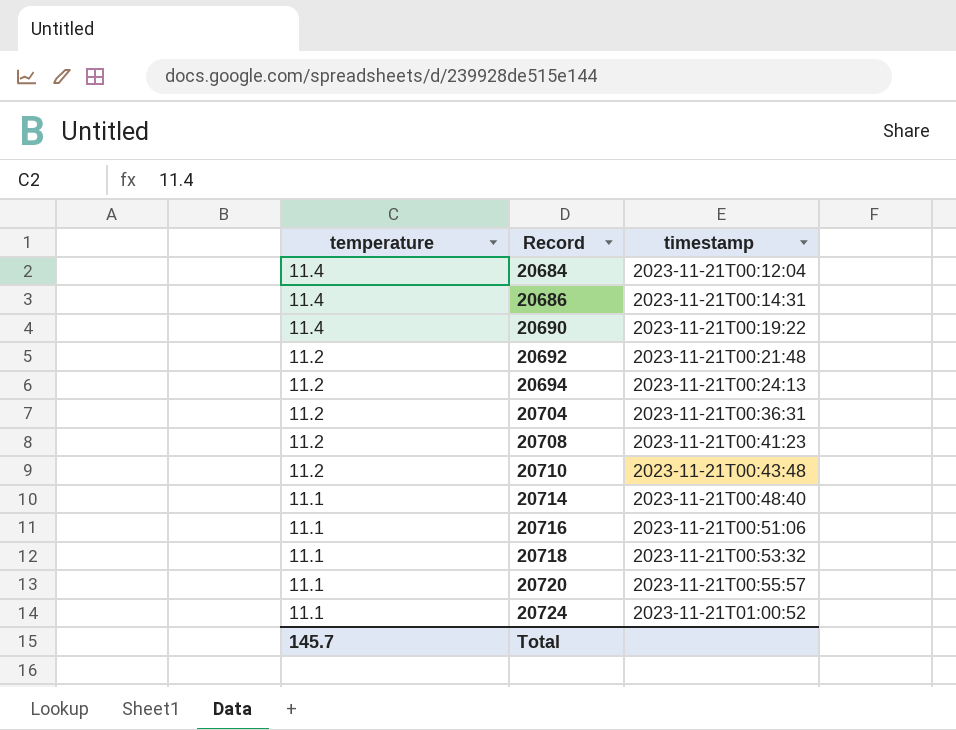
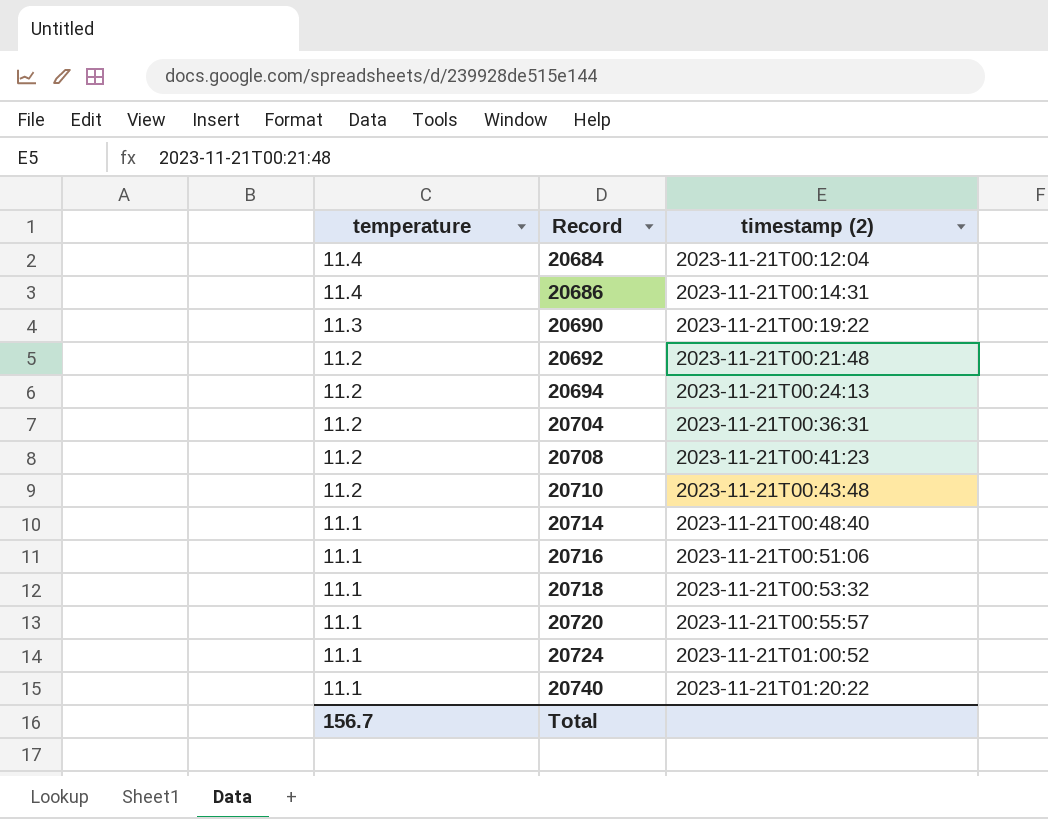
column name: timestamp -> timestamp (2)
20690 | temperature: 11.4 -> 11.3
row 20740: none -> 11.1 | 2023-11-21T01:20:22
Total | temperature: 145.7 -> 156.7

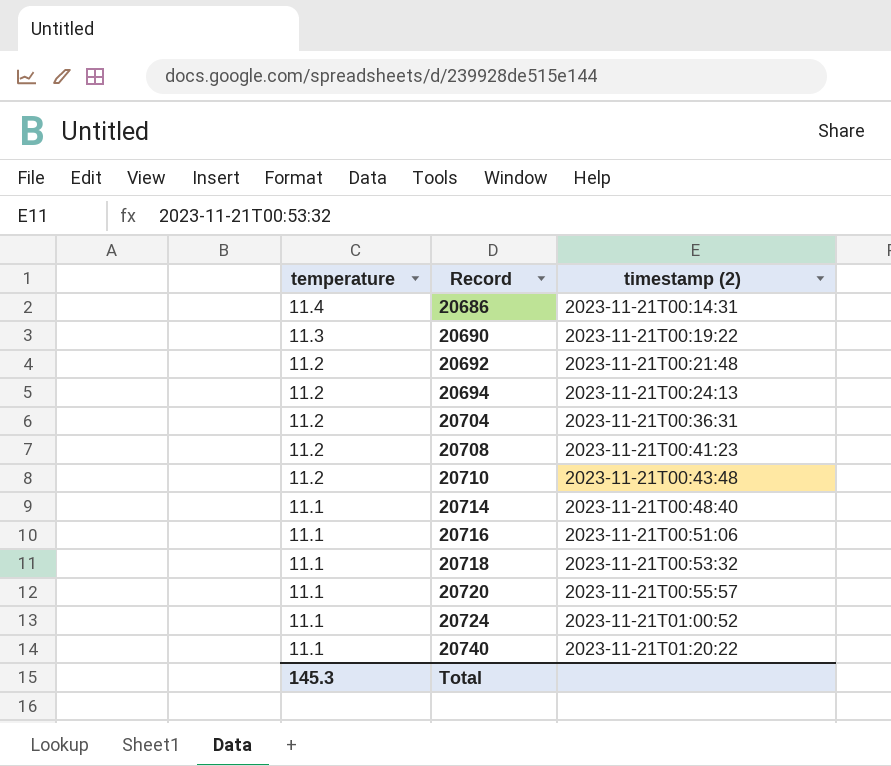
row 20684: 11.4 | 2023-11-21T00:12:04 -> none
Total | temperature: 156.7 -> 145.3

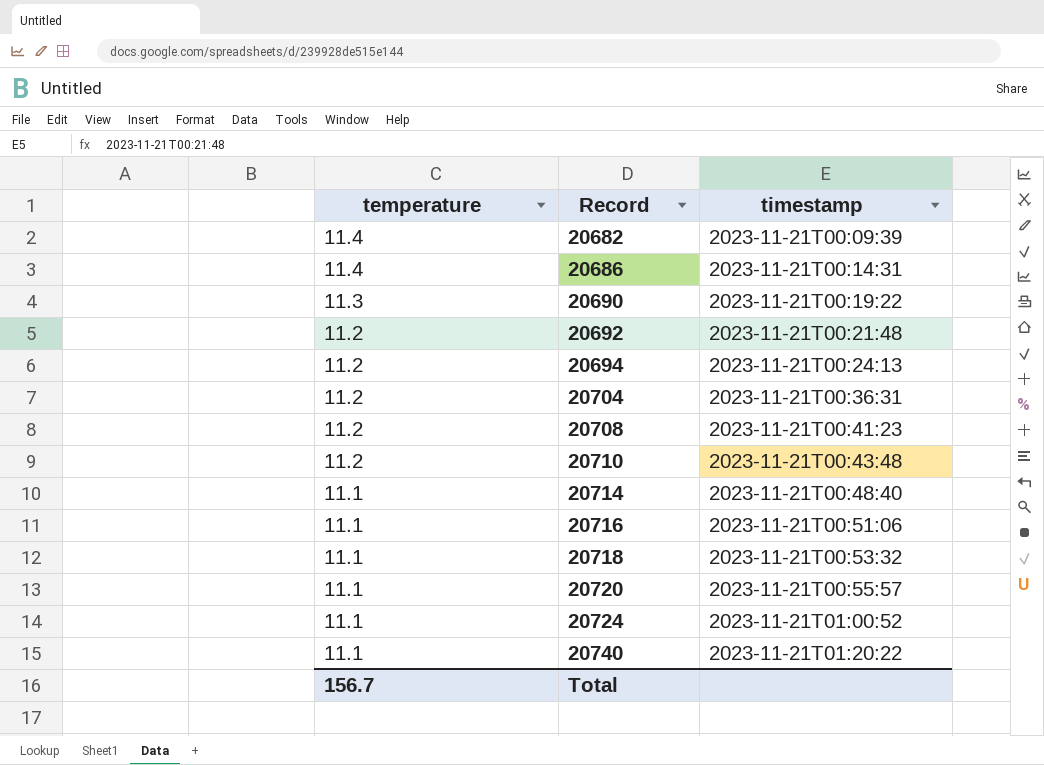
column name: timestamp (2) -> timestamp
row 20682: none -> 11.4 | 2023-11-21T00:09:39
Total | temperature: 145.3 -> 156.7

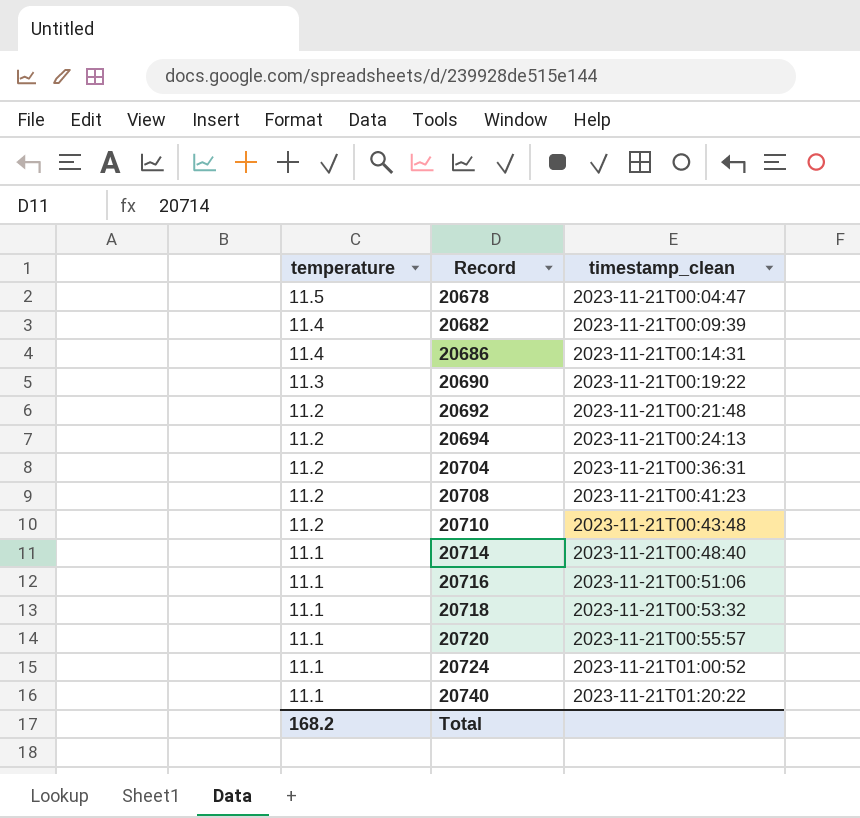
column name: timestamp -> timestamp_clean
row 20678: none -> 11.5 | 2023-11-21T00:04:47
Total | temperature: 156.7 -> 168.2

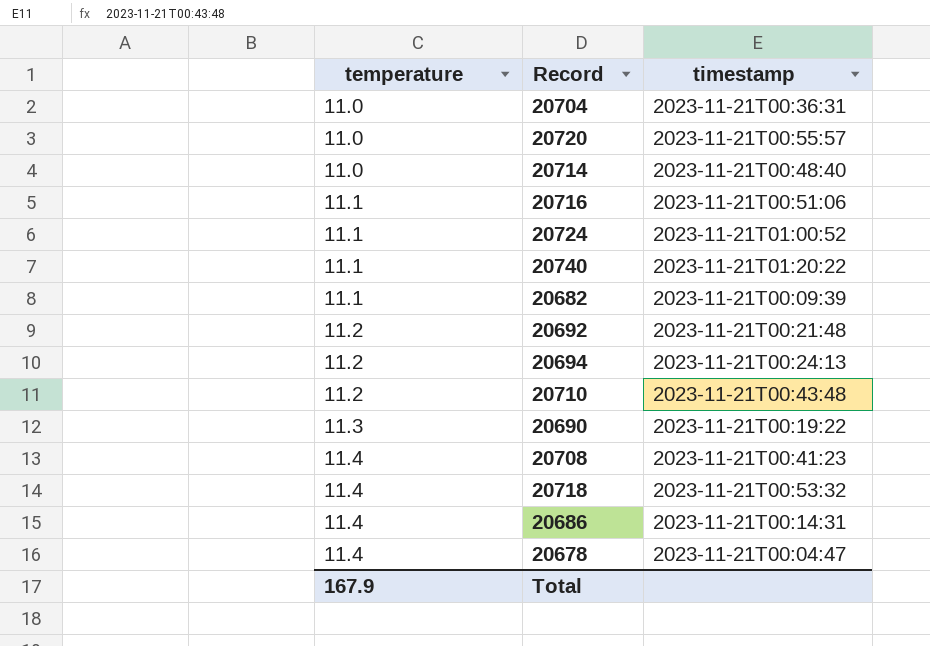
row order: temperature descending -> temperature ascending
column name: timestamp_clean -> timestamp
20704 | temperature: 11.2 -> 11.0
20720 | temperature: 11.1 -> 11.0
20714 | temperature: 11.1 -> 11.0
20682 | temperature: 11.4 -> 11.1
20708 | temperature: 11.2 -> 11.4
20718 | temperature: 11.1 -> 11.4
20678 | temperature: 11.5 -> 11.4
Total | temperature: 168.2 -> 167.9

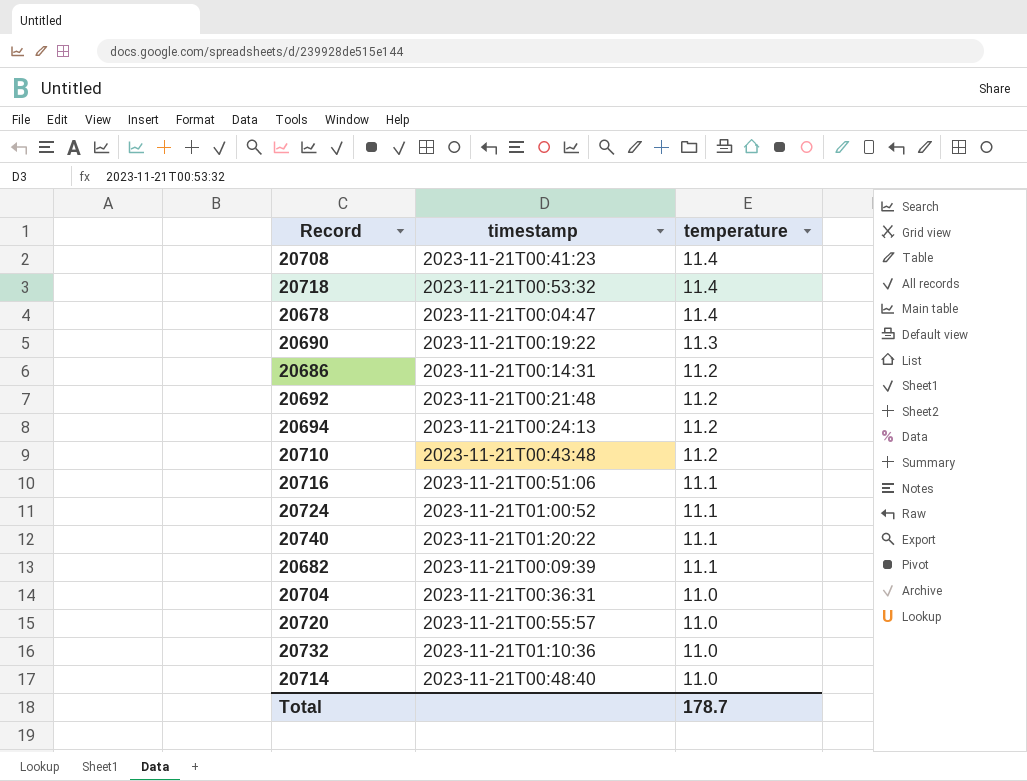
row order: temperature ascending -> temperature descending
column temperature | position: 1 -> 3
20686 | temperature: 11.4 -> 11.2
row 20732: none -> 2023-11-21T01:10:36 | 11.0
Total | temperature: 167.9 -> 178.7

